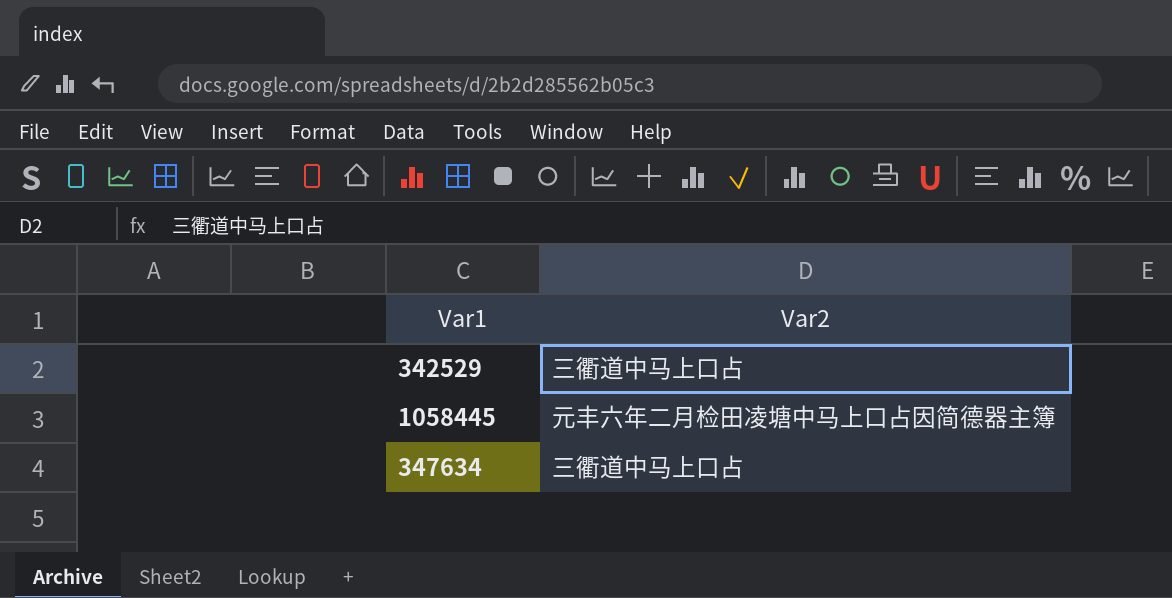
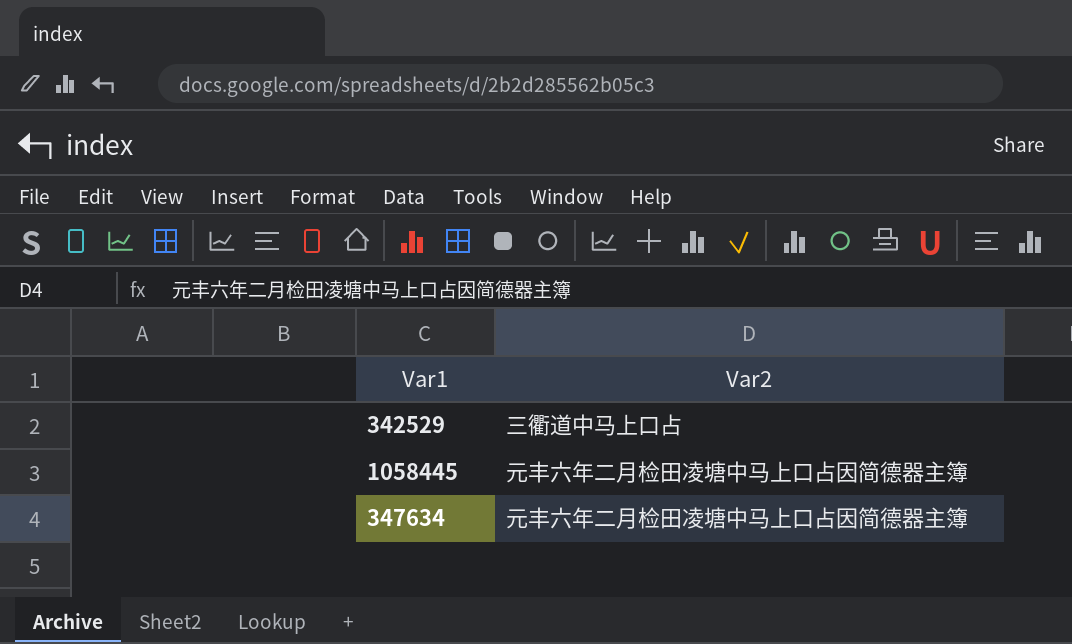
347634 | Var2: 三衢道中马上口占 -> 元丰六年二月检田凌塘中马上口占因简德器主簿

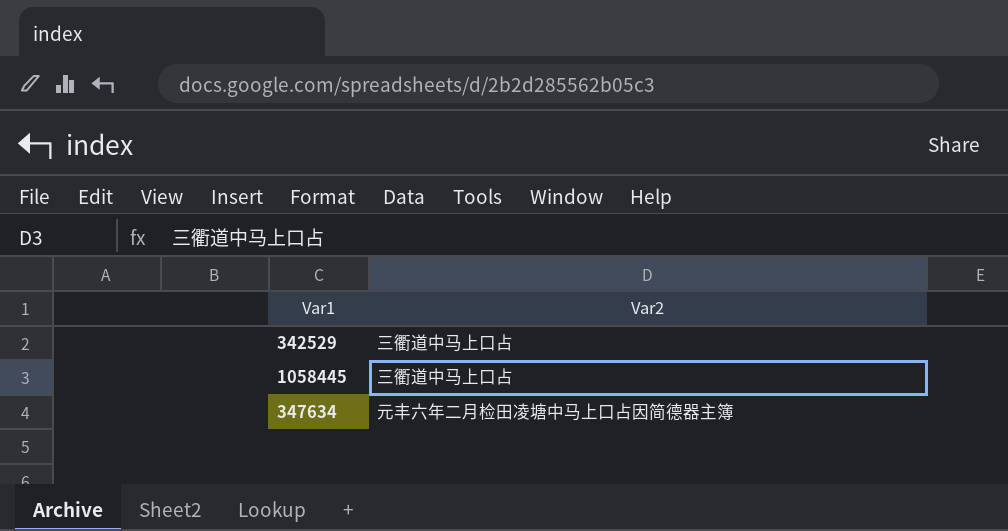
1058445 | Var2: 元丰六年二月检田凌塘中马上口占因简德器主簿 -> 三衢道中马上口占

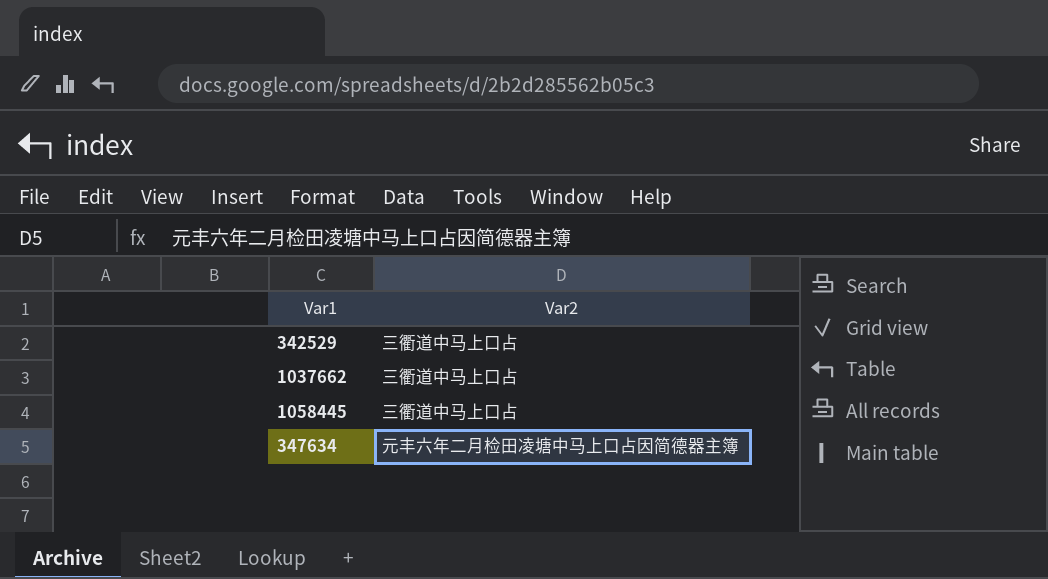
row 1037662: none -> 三衢道中马上口占

